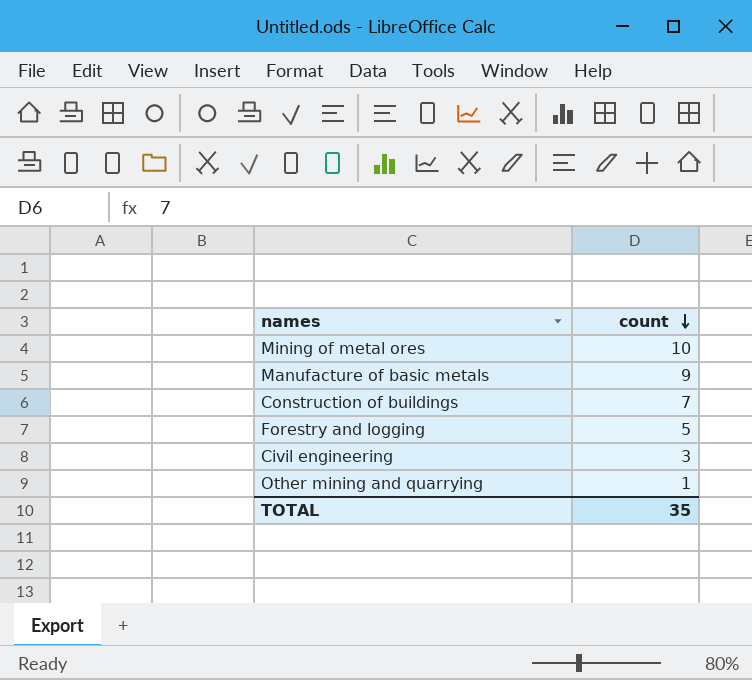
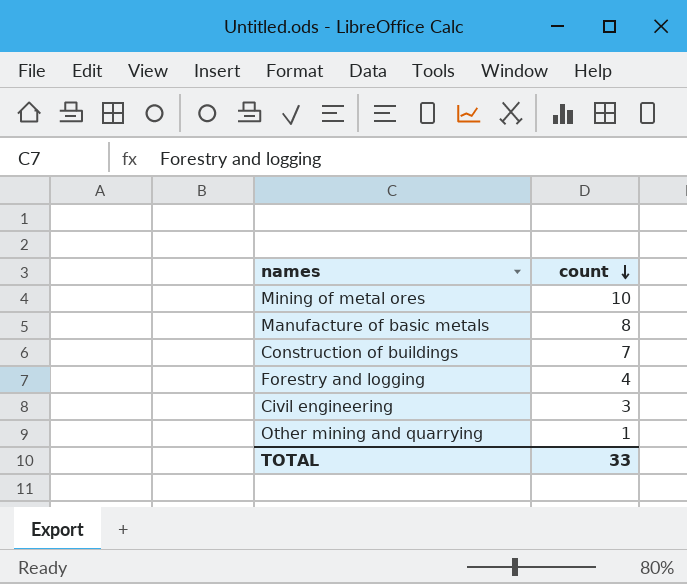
Manufacture of basic metals | count: 9 -> 8
Forestry and logging | count: 5 -> 4
TOTAL | count: 35 -> 33

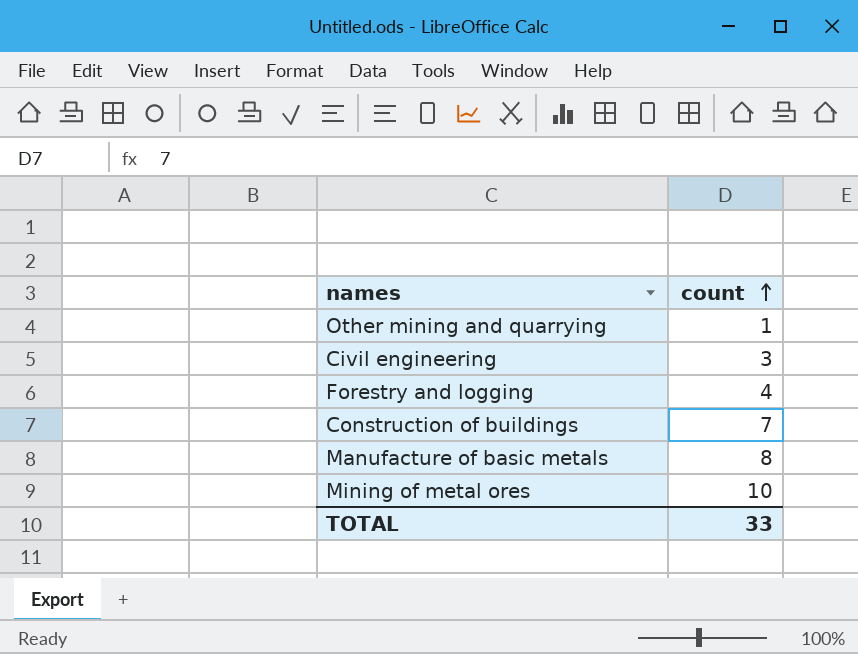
row order: count descending -> count ascending

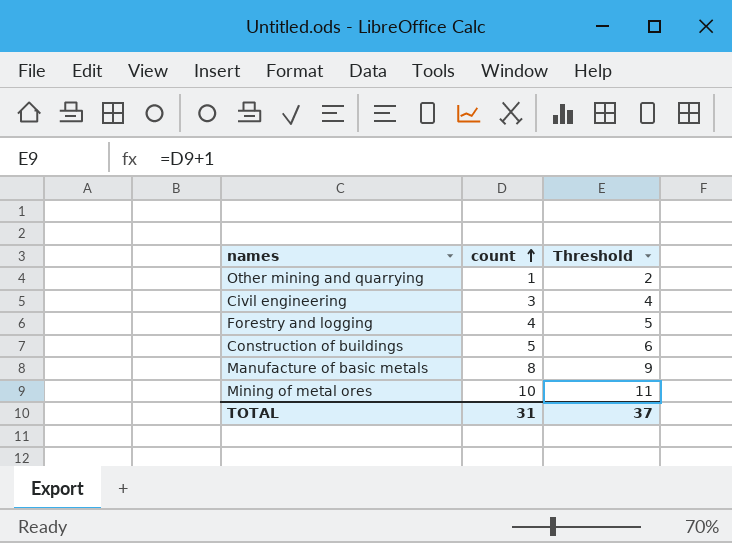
column Threshold | formula: none -> [count] + 1
Construction of buildings | count: 7 -> 5
TOTAL | count: 33 -> 31

